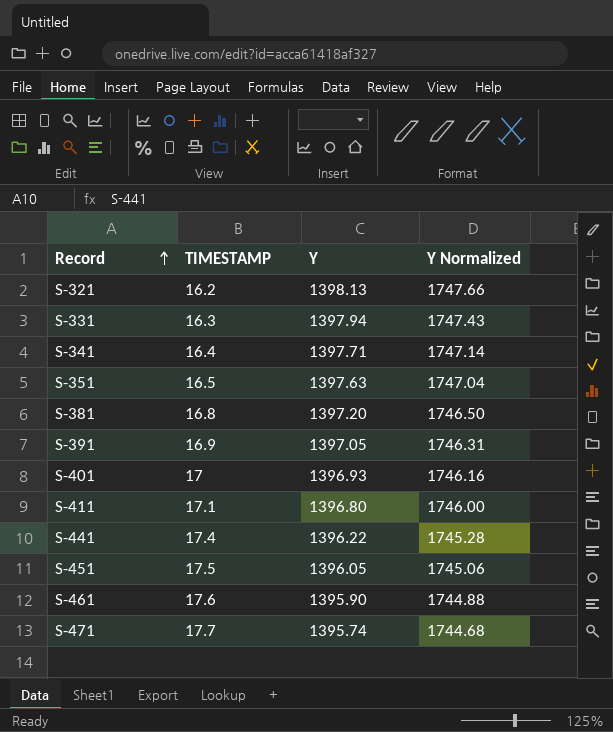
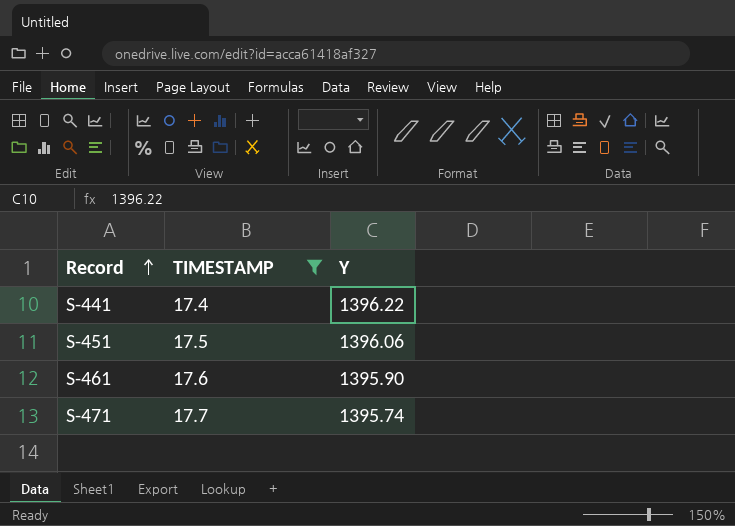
filter: none -> TIMESTAMP >= 17.4
column Y Normalized | formula: [Y] * 1.25 -> none
S-451 | Y: 1396.05 -> 1396.06

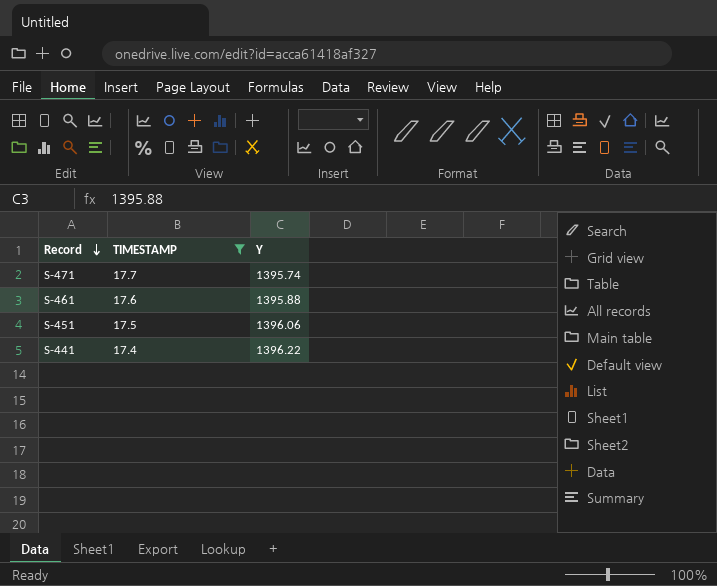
row order: Record ascending -> Record descending
S-461 | Y: 1395.90 -> 1395.88

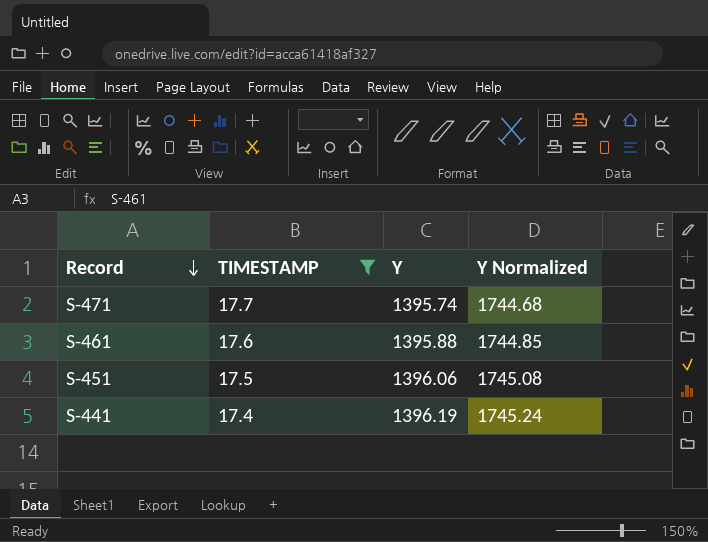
column Y Normalized | formula: none -> [Y] * 1.25
S-441 | Y: 1396.22 -> 1396.19

